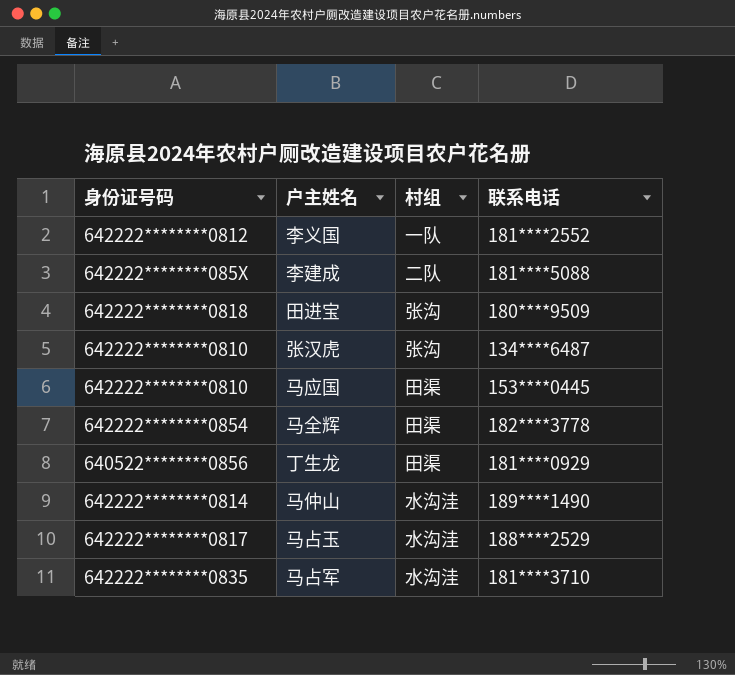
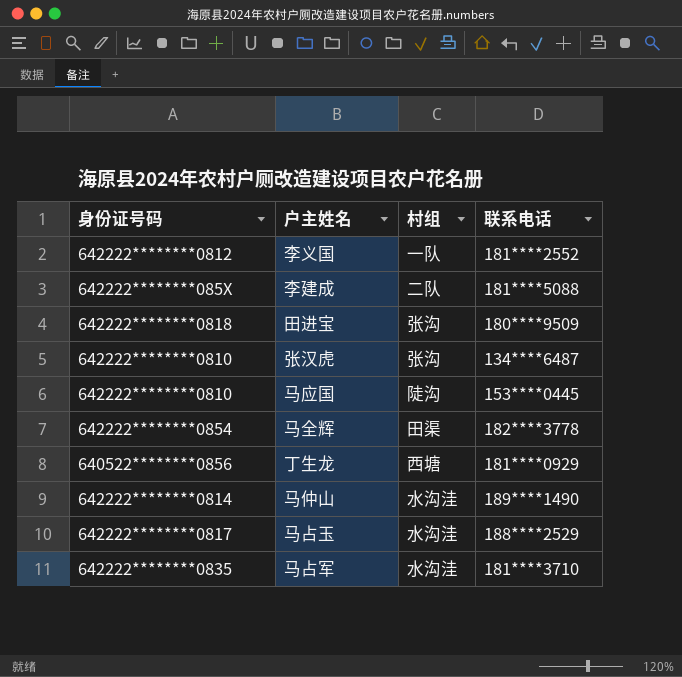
马应国 | 村组: 田渠 -> 陡沟
丁生龙 | 村组: 田渠 -> 西塘

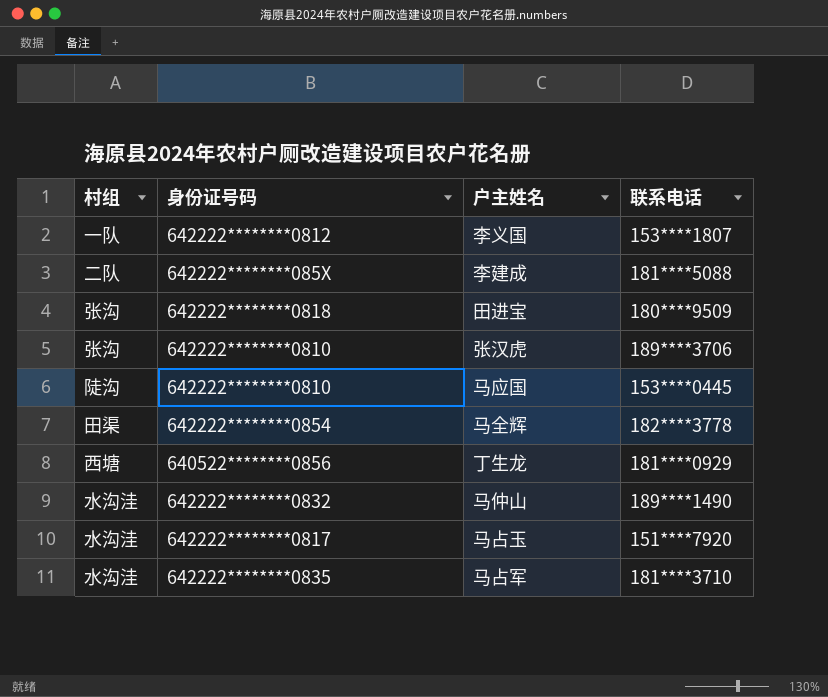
column 村组 | position: 3 -> 1
李义国 | 联系电话: 181****2552 -> 153****1807
张汉虎 | 联系电话: 134****6487 -> 189****3706
马仲山 | 身份证号码: 642222********0814 -> 642222********0832
马占玉 | 联系电话: 188****2529 -> 151****7920

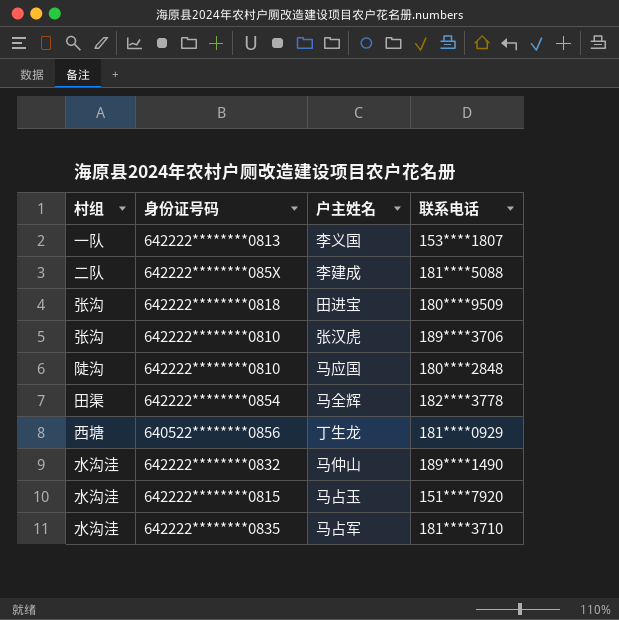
李义国 | 身份证号码: 642222********0812 -> 642222********0813
马应国 | 联系电话: 153****0445 -> 180****2848
马占玉 | 身份证号码: 642222********0817 -> 642222********0815

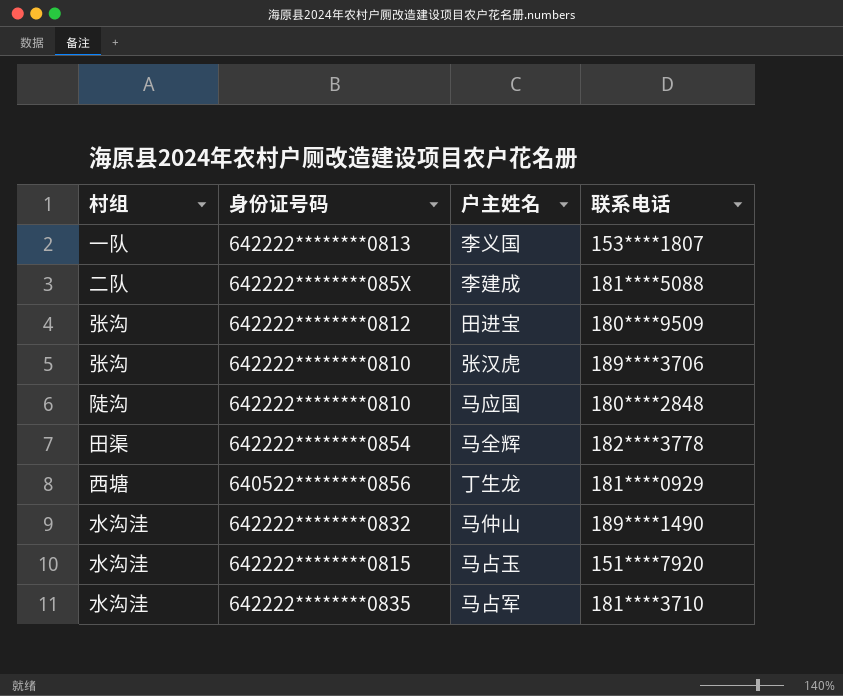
田进宝 | 身份证号码: 642222********0818 -> 642222********0812

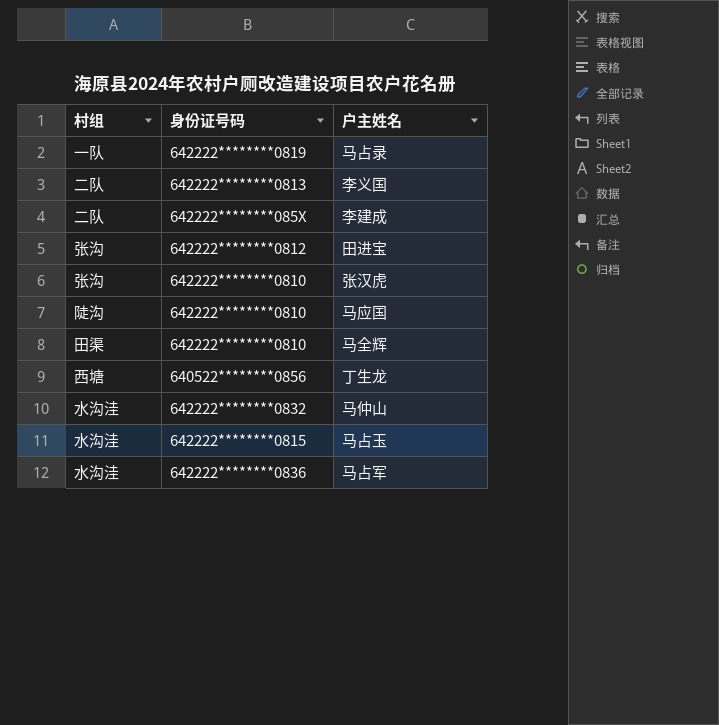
column 联系电话 | position: 4 -> none
row 马占录: none -> 一队 | 642222********0819
李义国 | 村组: 一队 -> 二队
马全辉 | 身份证号码: 642222********0854 -> 642222********0810
马占军 | 身份证号码: 642222********0835 -> 642222********0836

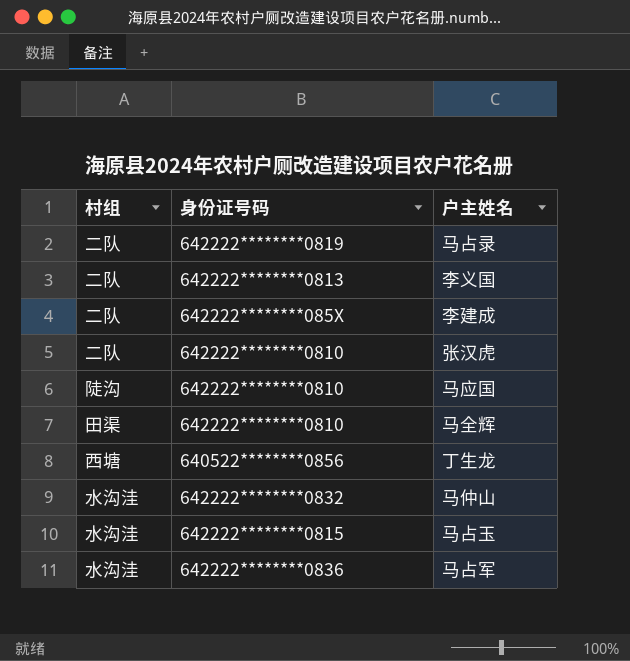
row 田进宝: 张沟 | 642222********0812 -> none
马占录 | 村组: 一队 -> 二队
张汉虎 | 村组: 张沟 -> 二队

